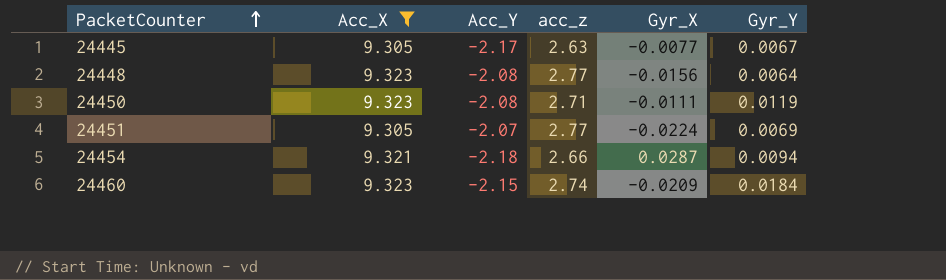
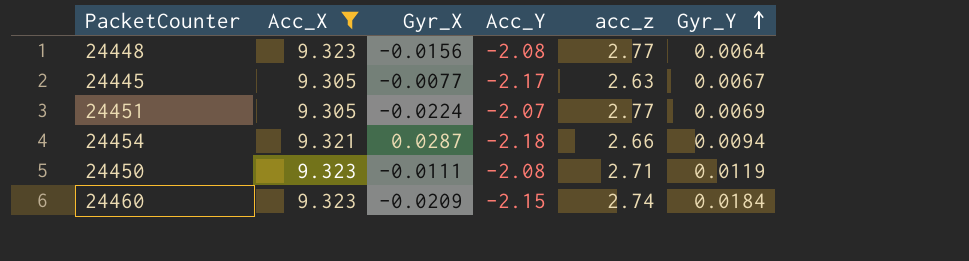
row order: PacketCounter ascending -> Gyr_Y ascending
column Gyr_X | position: 5 -> 3

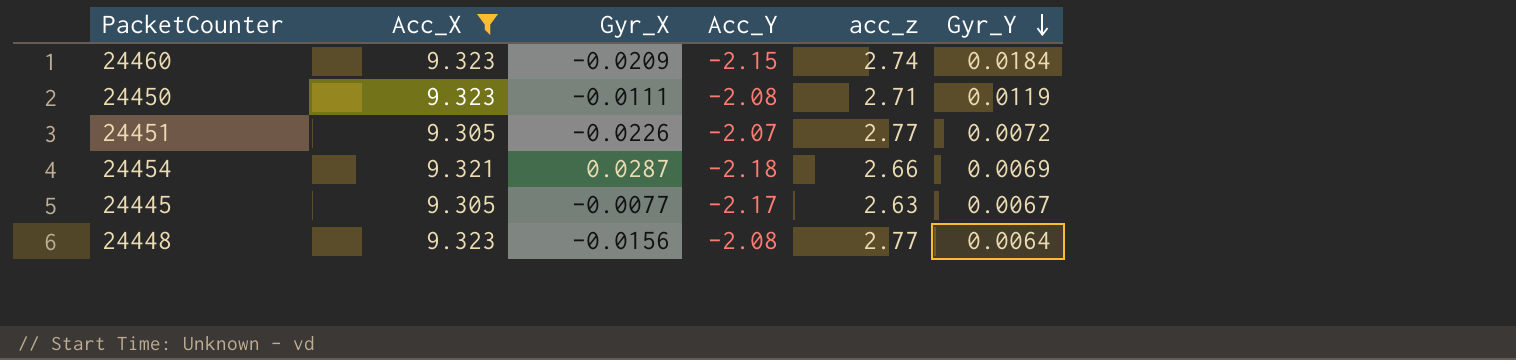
row order: Gyr_Y ascending -> Gyr_Y descending
24451 | Gyr_X: -0.0224 -> -0.0226
24451 | Gyr_Y: 0.0069 -> 0.0072
24454 | Gyr_Y: 0.0094 -> 0.0069

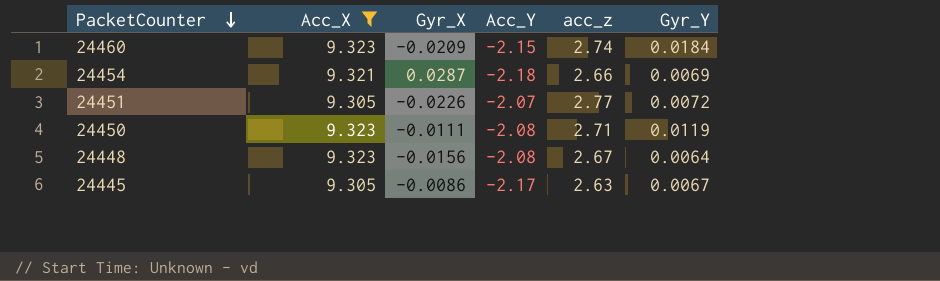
row order: Gyr_Y descending -> PacketCounter descending
24448 | acc_z: 2.77 -> 2.67
24445 | Gyr_X: -0.0077 -> -0.0086

